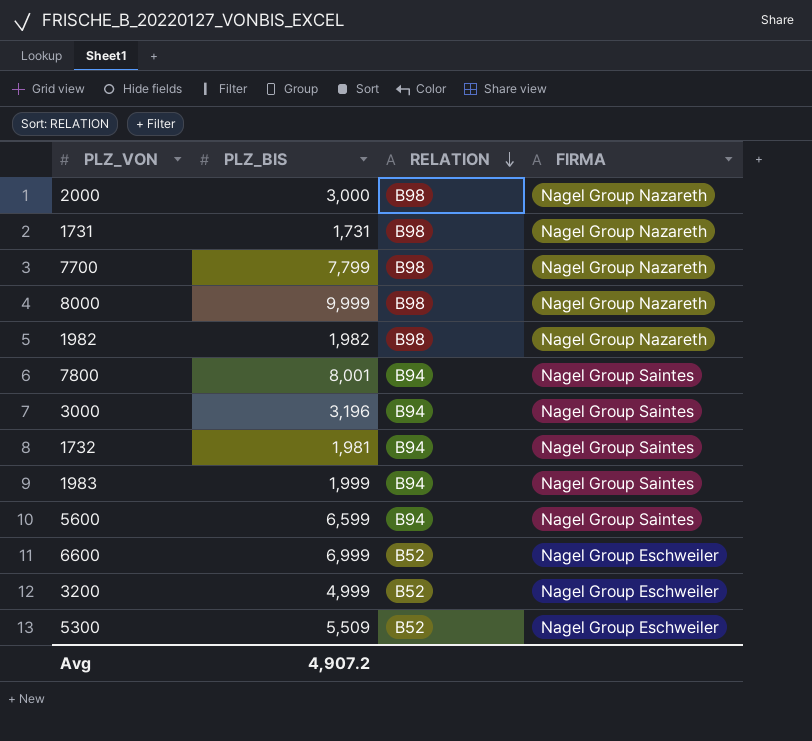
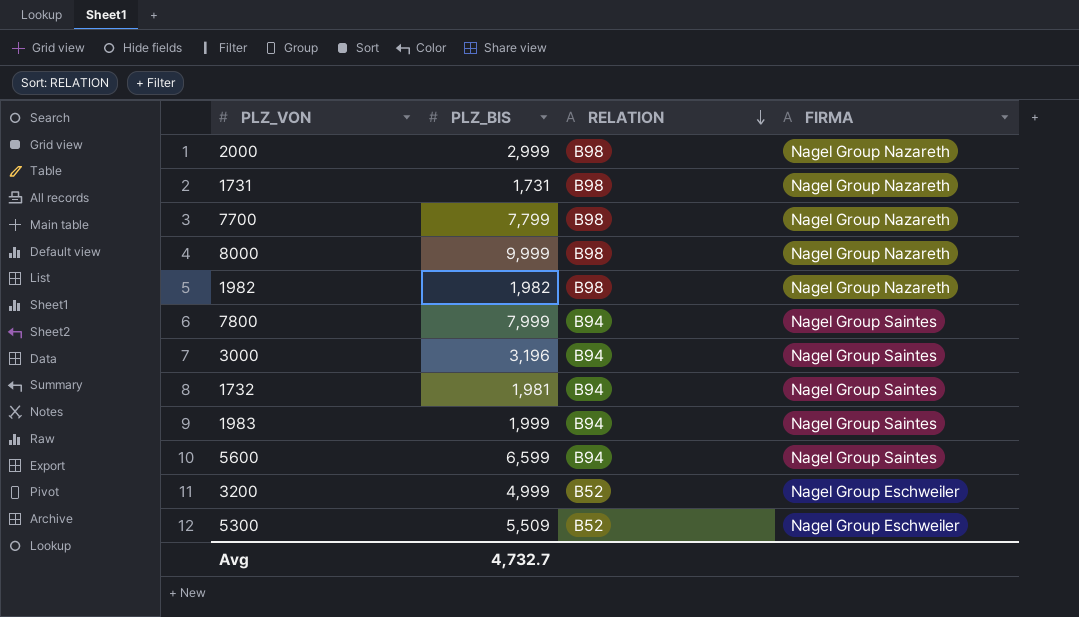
row 6600: 6,999 | B52 | Nagel Group Eschweiler -> none
2000 | PLZ_BIS: 3,000 -> 2,999
7800 | PLZ_BIS: 8,001 -> 7,999
Avg | PLZ_BIS: 4,907.2 -> 4,732.7

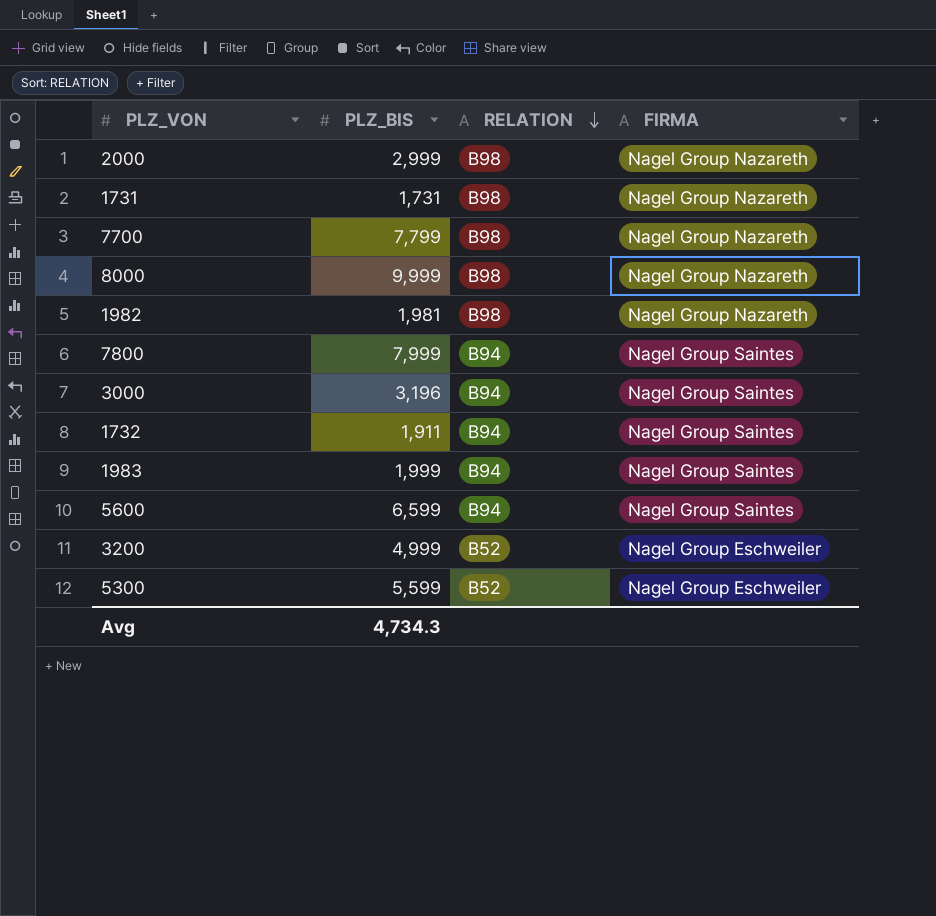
1982 | PLZ_BIS: 1,982 -> 1,981
1732 | PLZ_BIS: 1,981 -> 1,911
5300 | PLZ_BIS: 5,509 -> 5,599
Avg | PLZ_BIS: 4,732.7 -> 4,734.3

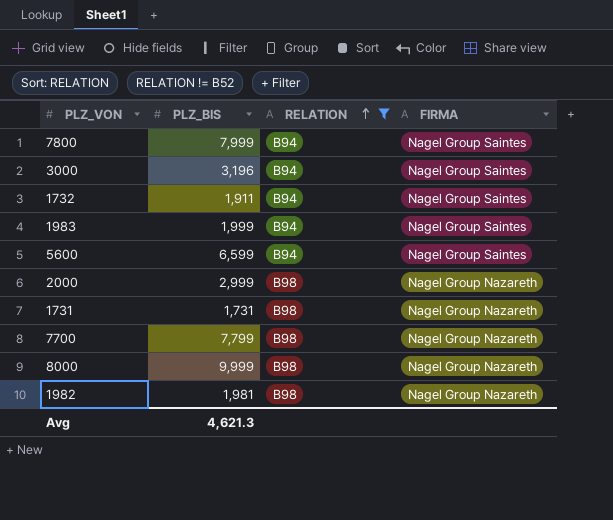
filter: none -> RELATION != B52
row order: RELATION descending -> RELATION ascending
Avg | PLZ_BIS: 4,734.3 -> 4,621.3

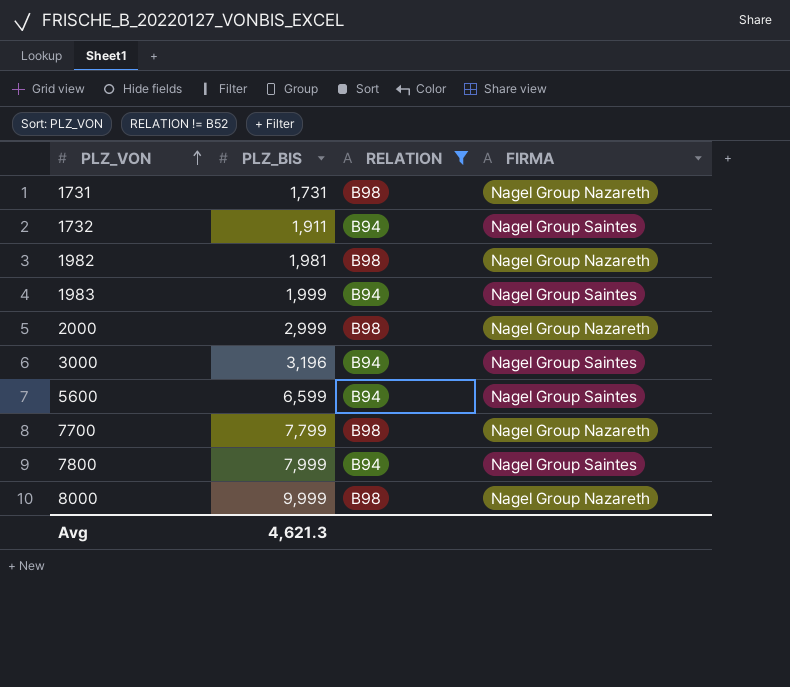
row order: RELATION ascending -> PLZ_VON ascending

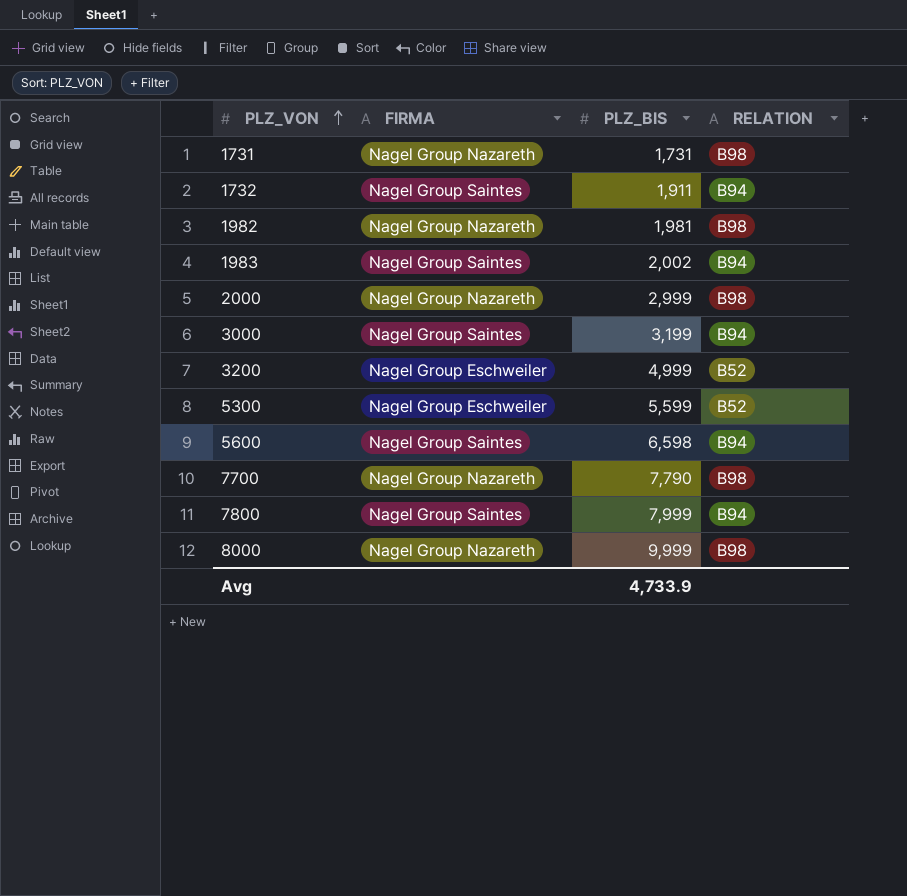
filter: RELATION != B52 -> none
column FIRMA | position: 4 -> 2
1983 | PLZ_BIS: 1,999 -> 2,002
3000 | PLZ_BIS: 3,196 -> 3,199
5600 | PLZ_BIS: 6,599 -> 6,598
7700 | PLZ_BIS: 7,799 -> 7,790
Avg | PLZ_BIS: 4,621.3 -> 4,733.9

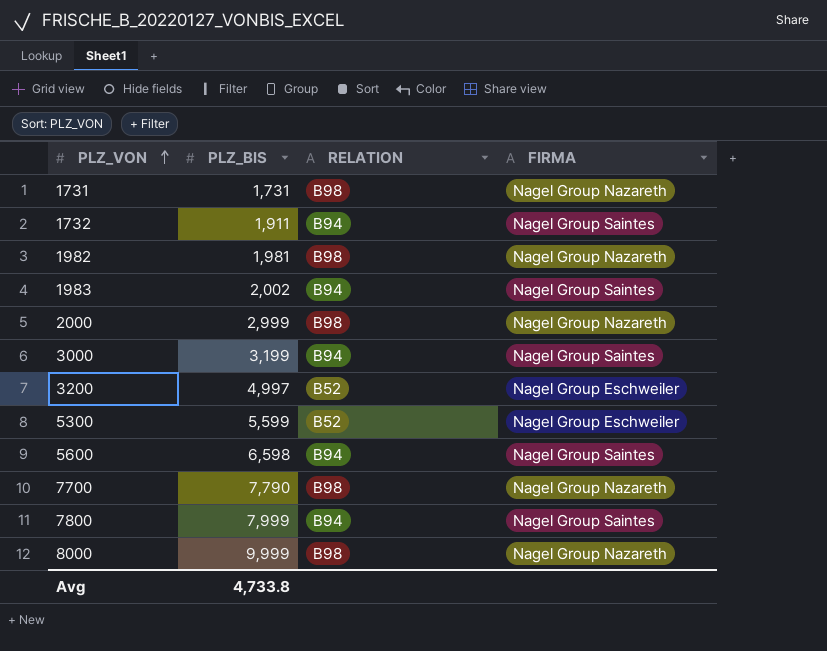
column FIRMA | position: 2 -> 4
3200 | PLZ_BIS: 4,999 -> 4,997
Avg | PLZ_BIS: 4,733.9 -> 4,733.8

